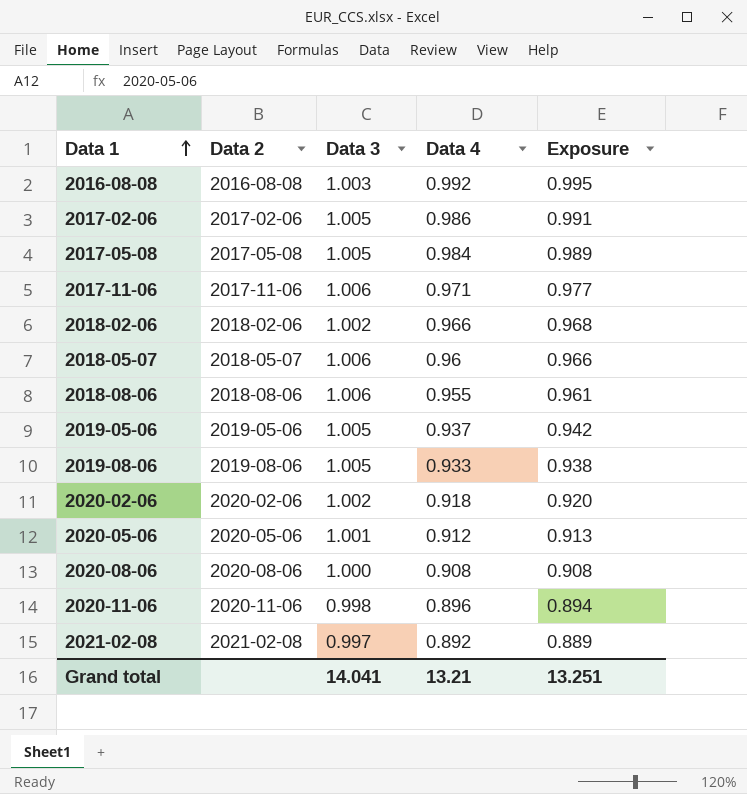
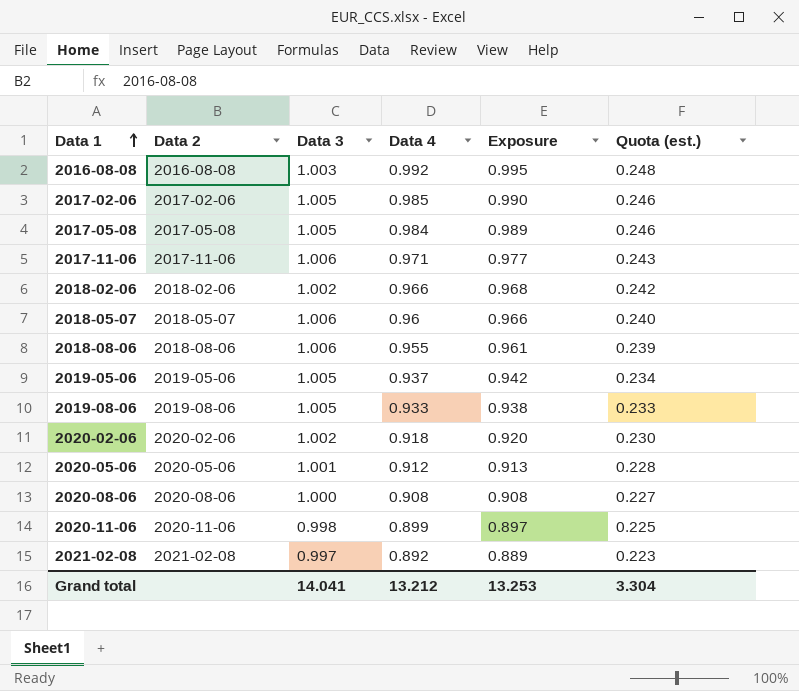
column Quota (est.) | formula: none -> [Data 4] * 0.25
2017-02-06 | Data 4: 0.986 -> 0.985
2017-02-06 | Exposure: 0.991 -> 0.990
2020-11-06 | Data 4: 0.896 -> 0.899
2020-11-06 | Exposure: 0.894 -> 0.897
Grand total | Data 4: 13.21 -> 13.212
Grand total | Exposure: 13.251 -> 13.253

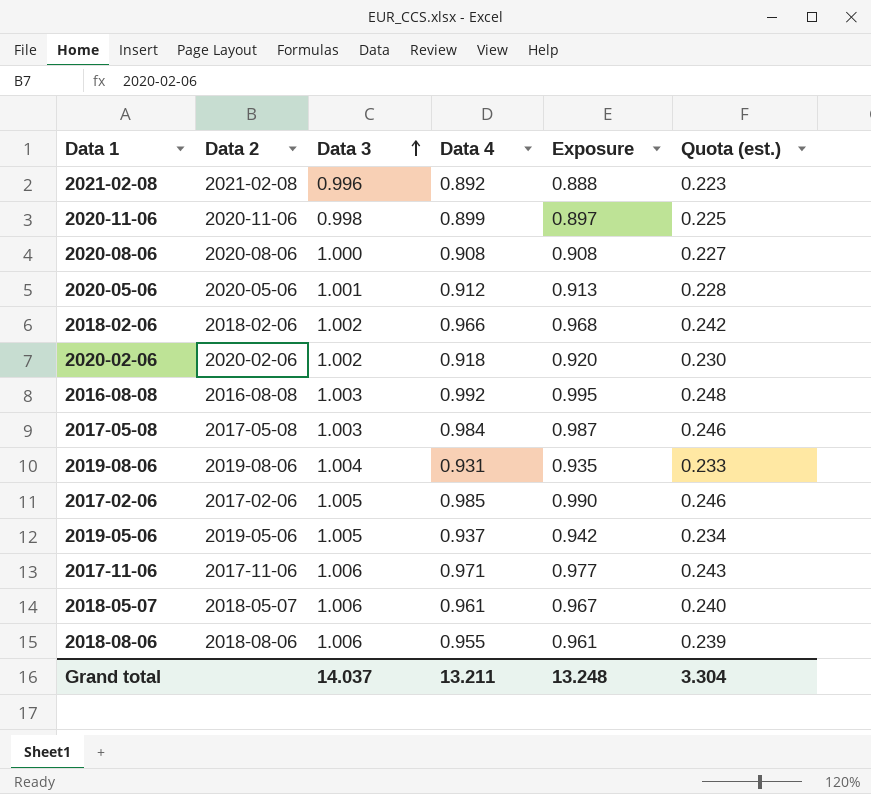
row order: Data 1 ascending -> Data 3 ascending
2021-02-08 | Data 3: 0.997 -> 0.996
2021-02-08 | Exposure: 0.889 -> 0.888
2017-05-08 | Data 3: 1.005 -> 1.003
2017-05-08 | Exposure: 0.989 -> 0.987
2019-08-06 | Data 3: 1.005 -> 1.004
2019-08-06 | Data 4: 0.933 -> 0.931
2019-08-06 | Exposure: 0.938 -> 0.935
2018-05-07 | Data 4: 0.96 -> 0.961
2018-05-07 | Exposure: 0.966 -> 0.967
Grand total | Data 3: 14.041 -> 14.037
Grand total | Data 4: 13.212 -> 13.211
Grand total | Exposure: 13.253 -> 13.248

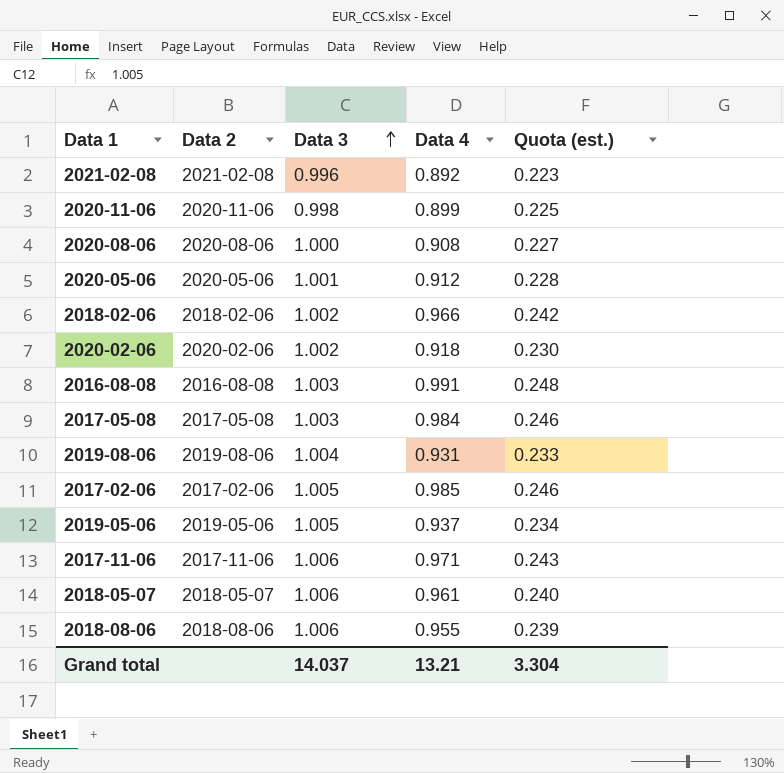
column Exposure | formula: [Data 3] * [Data 4] -> none
2016-08-08 | Data 4: 0.992 -> 0.991
Grand total | Data 4: 13.211 -> 13.21

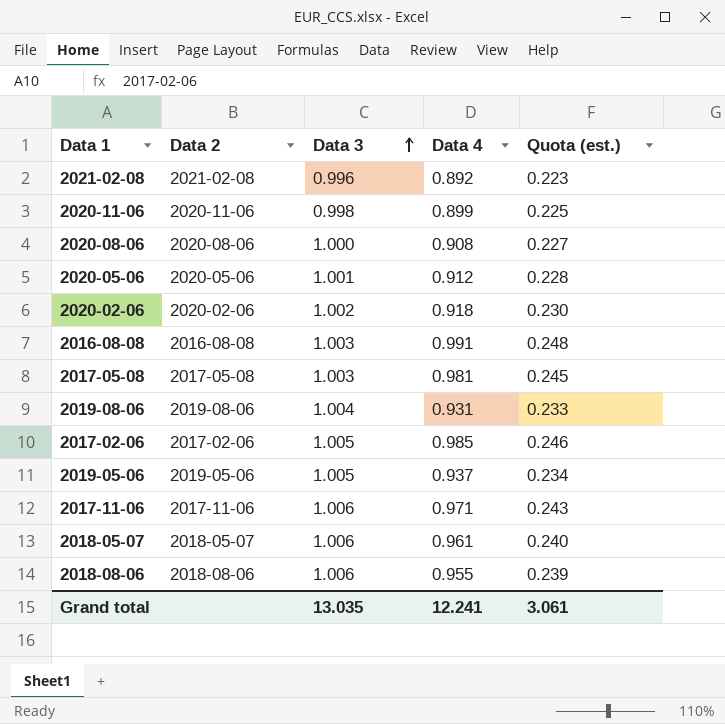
row 2018-02-06: 2018-02-06 | 1.002 | 0.966 | 0.242 -> none
2017-05-08 | Data 4: 0.984 -> 0.981
2017-05-08 | Quota (est.): 0.246 -> 0.245
Grand total | Data 3: 14.037 -> 13.035
Grand total | Data 4: 13.21 -> 12.241
Grand total | Quota (est.): 3.304 -> 3.061

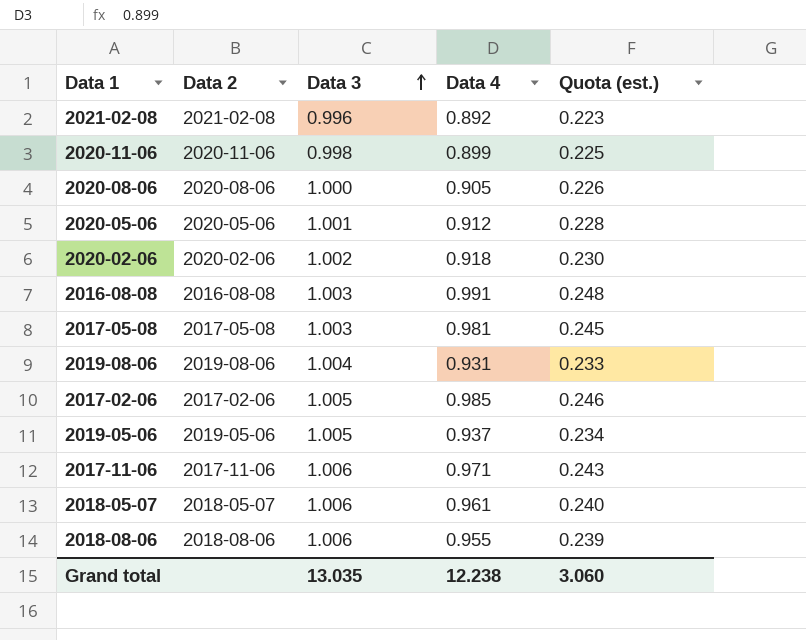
2020-08-06 | Data 4: 0.908 -> 0.905
2020-08-06 | Quota (est.): 0.227 -> 0.226
Grand total | Data 4: 12.241 -> 12.238
Grand total | Quota (est.): 3.061 -> 3.060

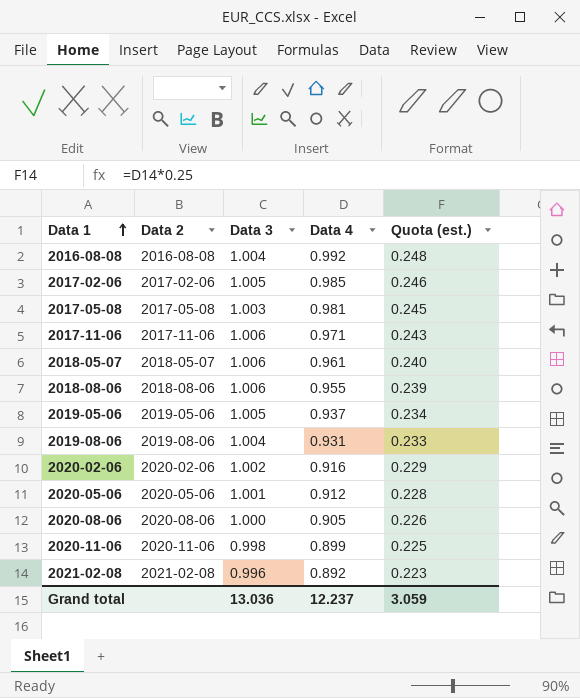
row order: Data 3 ascending -> Data 1 ascending
2016-08-08 | Data 3: 1.003 -> 1.004
2016-08-08 | Data 4: 0.991 -> 0.992
2020-02-06 | Data 4: 0.918 -> 0.916
2020-02-06 | Quota (est.): 0.230 -> 0.229
Grand total | Data 3: 13.035 -> 13.036
Grand total | Data 4: 12.238 -> 12.237
Grand total | Quota (est.): 3.060 -> 3.059

